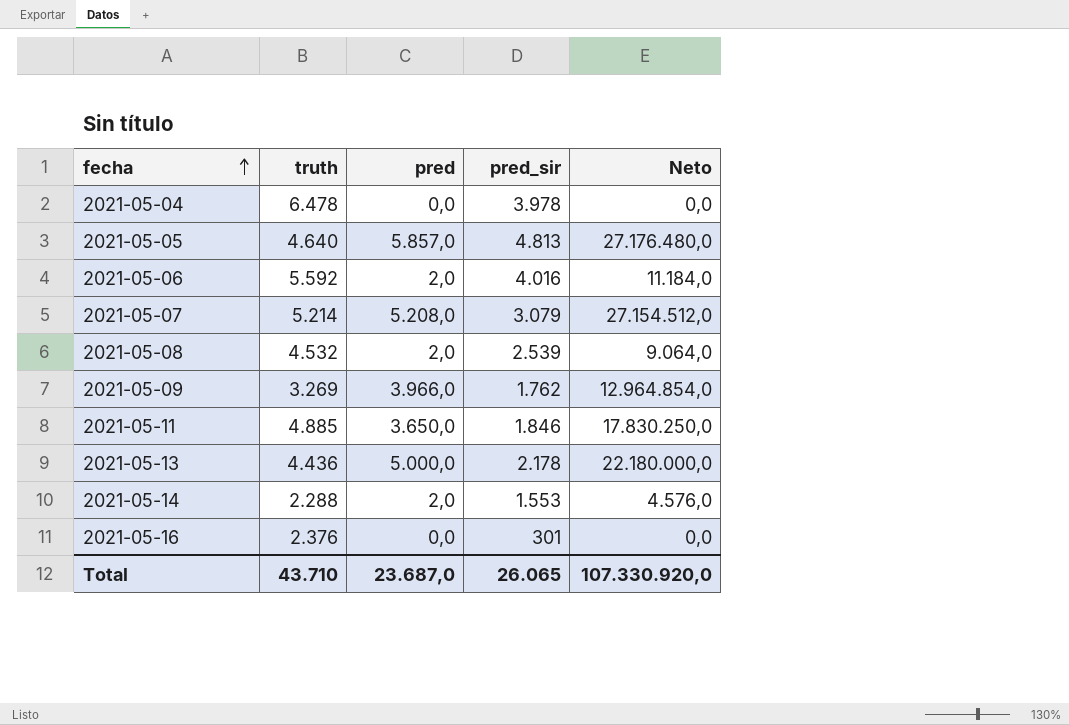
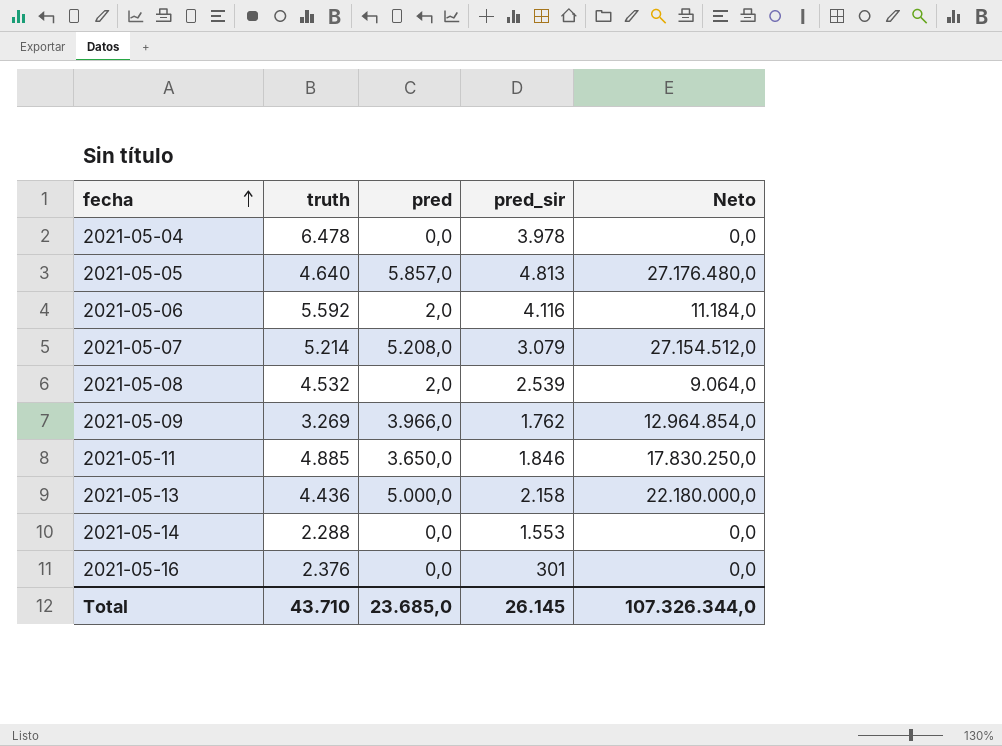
2021-05-06 | pred_sir: 4.016 -> 4.116
2021-05-13 | pred_sir: 2.178 -> 2.158
2021-05-14 | pred: 2,0 -> 0,0
2021-05-14 | Neto: 4.576,0 -> 0,0
Total | pred: 23.687,0 -> 23.685,0
Total | pred_sir: 26.065 -> 26.145
Total | Neto: 107.330.920,0 -> 107.326.344,0

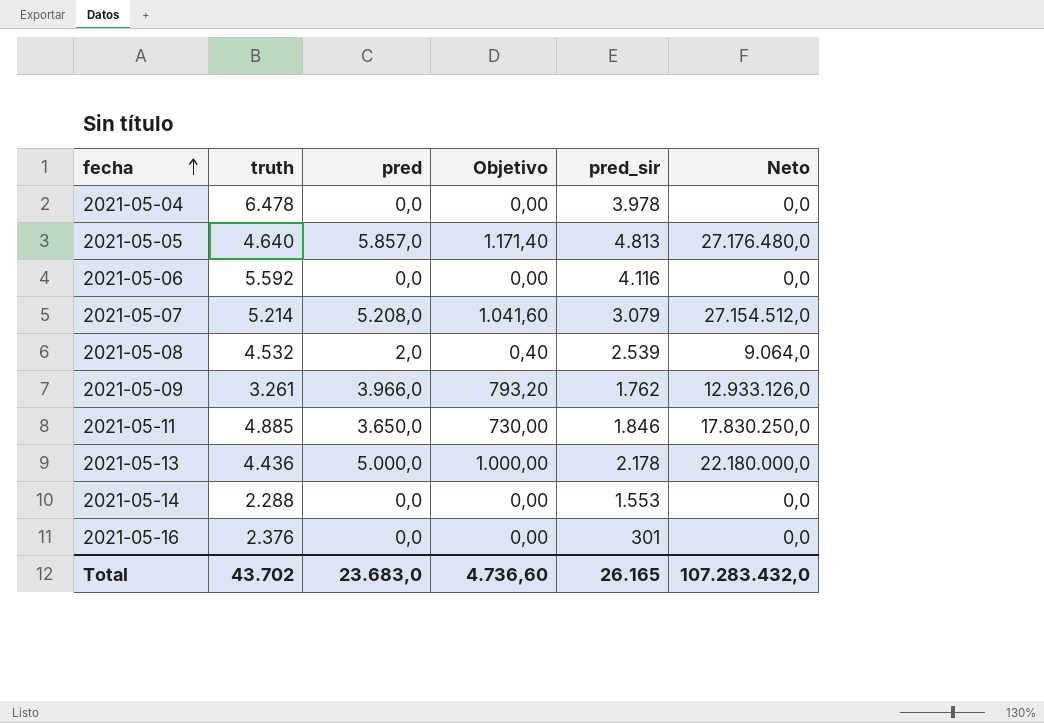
column Objetivo | formula: none -> [pred] * 0,2
2021-05-06 | pred: 2,0 -> 0,0
2021-05-06 | Neto: 11.184,0 -> 0,0
2021-05-09 | truth: 3.269 -> 3.261
2021-05-09 | Neto: 12.964.854,0 -> 12.933.126,0
2021-05-13 | pred_sir: 2.158 -> 2.178
Total | truth: 43.710 -> 43.702
Total | pred: 23.685,0 -> 23.683,0
Total | pred_sir: 26.145 -> 26.165
Total | Neto: 107.326.344,0 -> 107.283.432,0

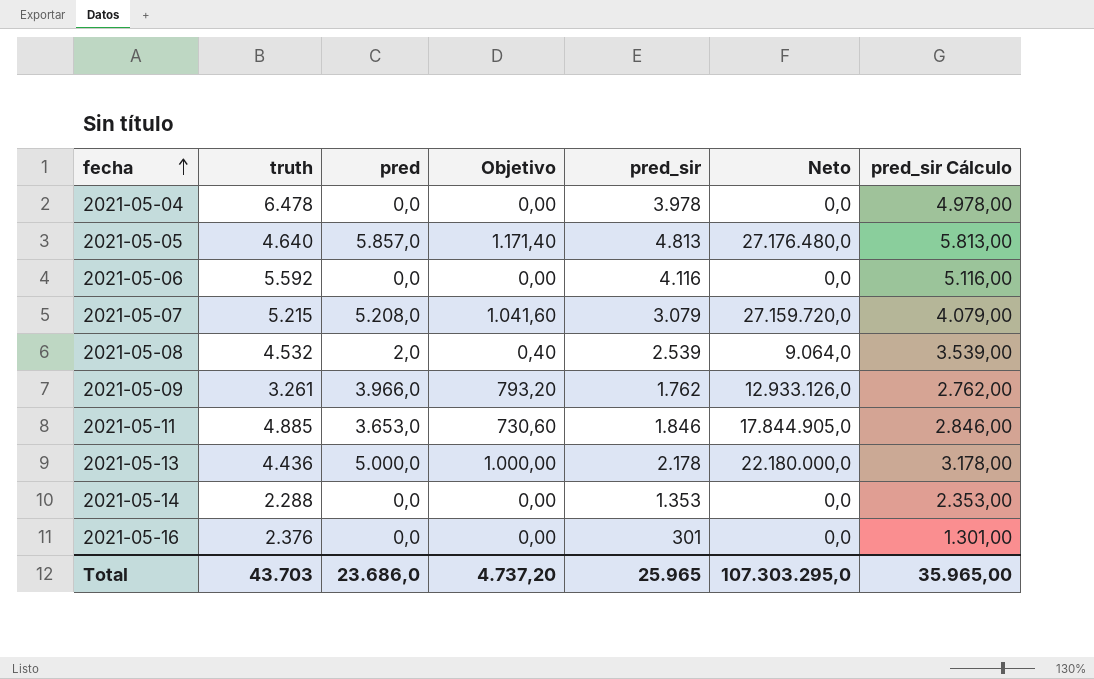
column pred_sir Cálculo | formula: none -> [pred_sir] + 1000
2021-05-07 | truth: 5.214 -> 5.215
2021-05-07 | Neto: 27.154.512,0 -> 27.159.720,0
2021-05-11 | pred: 3.650,0 -> 3.653,0
2021-05-11 | Objetivo: 730,00 -> 730,60
2021-05-11 | Neto: 17.830.250,0 -> 17.844.905,0
2021-05-14 | pred_sir: 1.553 -> 1.353
Total | truth: 43.702 -> 43.703
Total | pred: 23.683,0 -> 23.686,0
Total | Objetivo: 4.736,60 -> 4.737,20
Total | pred_sir: 26.165 -> 25.965
Total | Neto: 107.283.432,0 -> 107.303.295,0

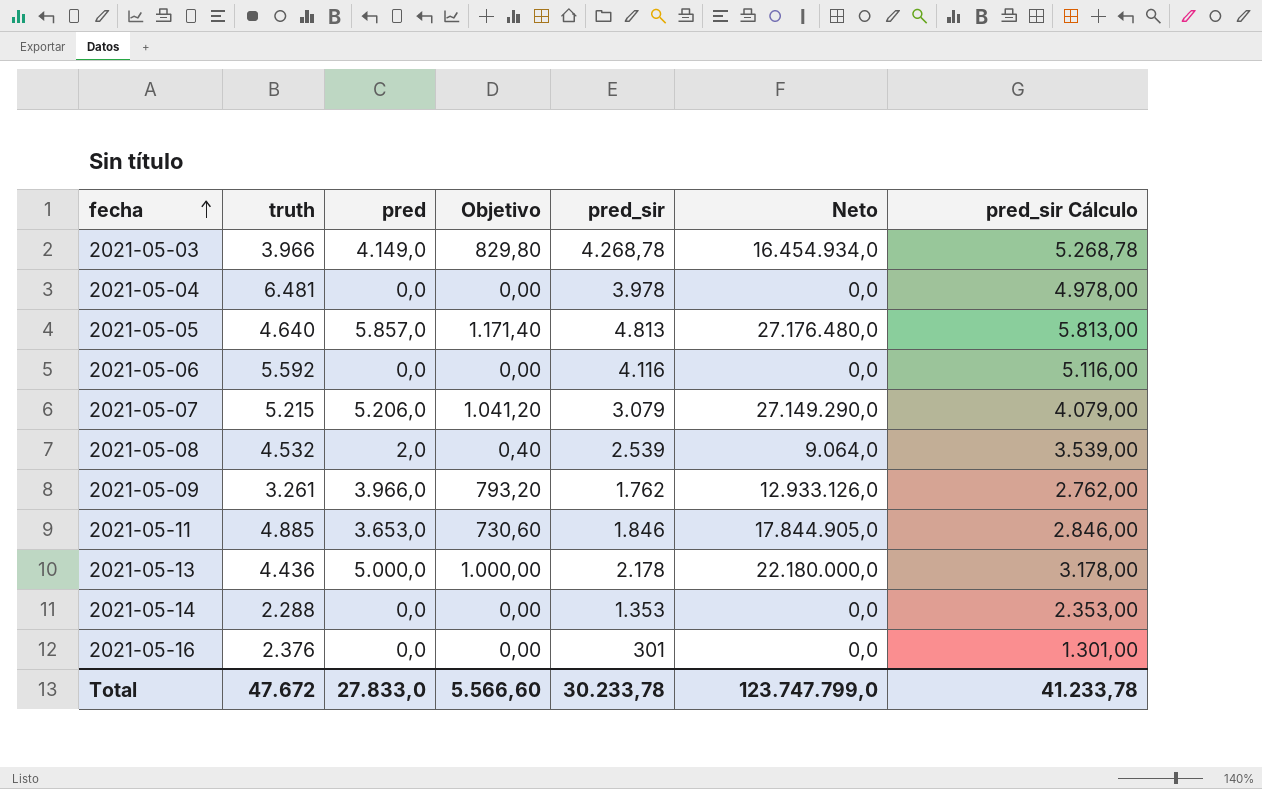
row 2021-05-03: none -> 3.966 | 4.149,0 | 829,80 | 4.268,78 | 16.454.934,0 | 5.268,78
2021-05-04 | truth: 6.478 -> 6.481
2021-05-07 | pred: 5.208,0 -> 5.206,0
2021-05-07 | Objetivo: 1.041,60 -> 1.041,20
2021-05-07 | Neto: 27.159.720,0 -> 27.149.290,0
Total | truth: 43.703 -> 47.672
Total | pred: 23.686,0 -> 27.833,0
Total | Objetivo: 4.737,20 -> 5.566,60
Total | pred_sir: 25.965 -> 30.233,78
Total | Neto: 107.303.295,0 -> 123.747.799,0
Total | pred_sir Cálculo: 35.965,00 -> 41.233,78

